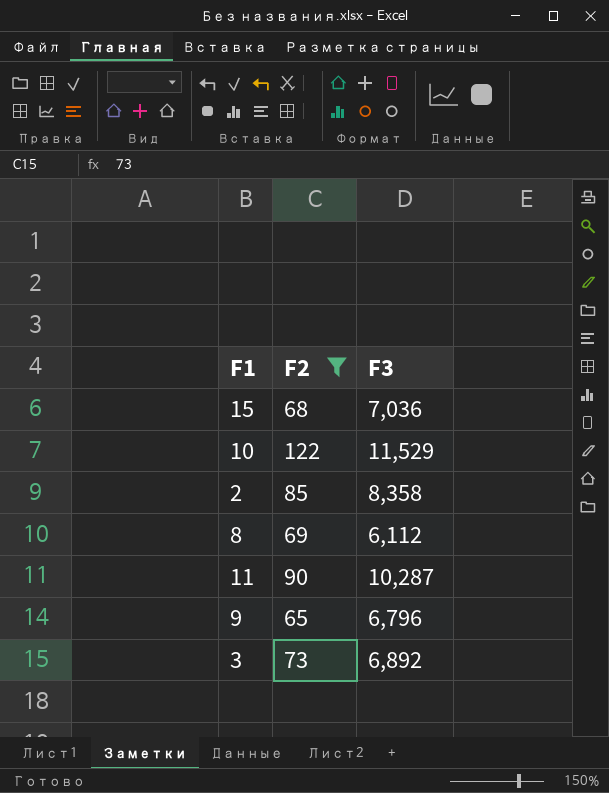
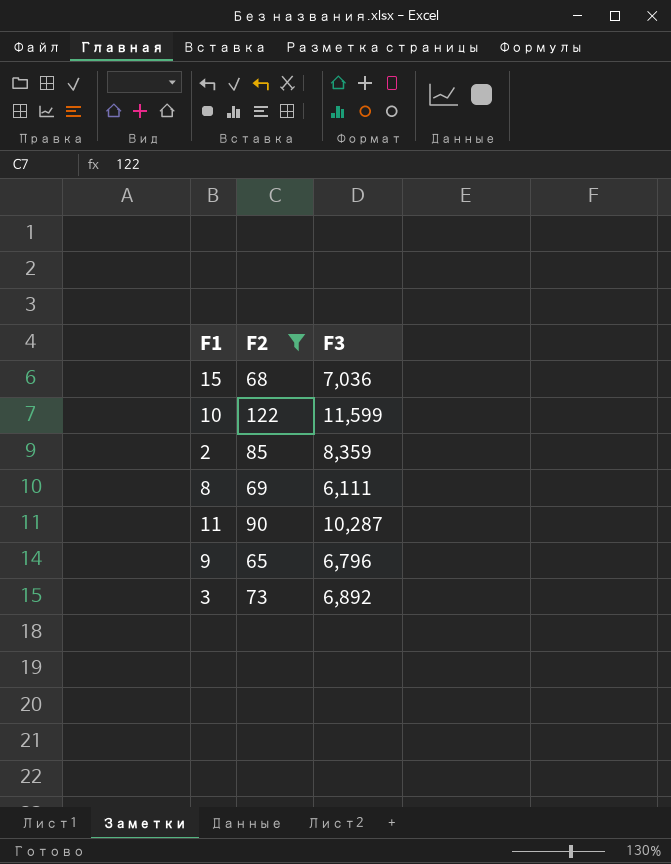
10 | F3: 11,529 -> 11,599
2 | F3: 8,358 -> 8,359
8 | F3: 6,112 -> 6,111

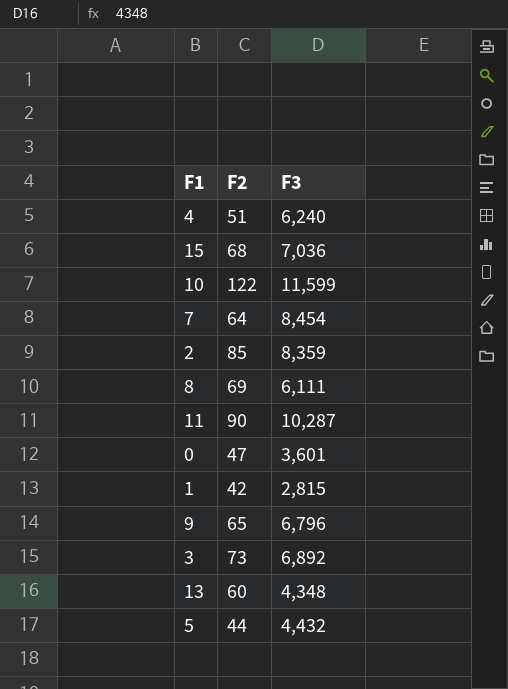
filter: F2 >= 65 -> none

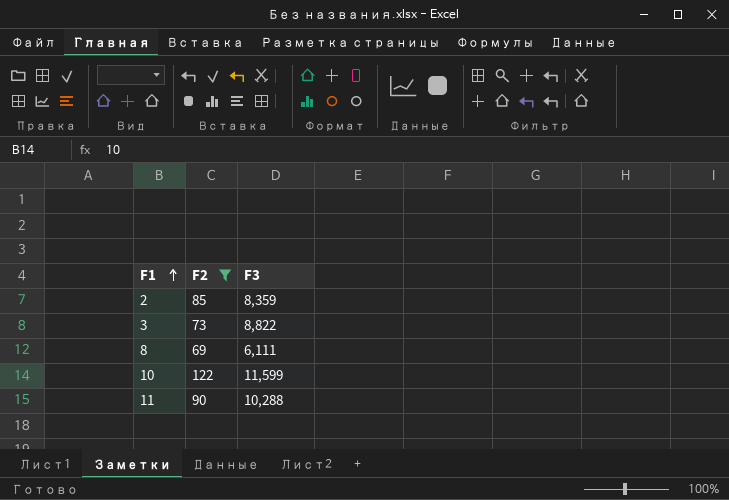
filter: none -> F2 >= 69
row order: none -> F1 ascending
3 | F3: 6,892 -> 8,822
11 | F3: 10,287 -> 10,288

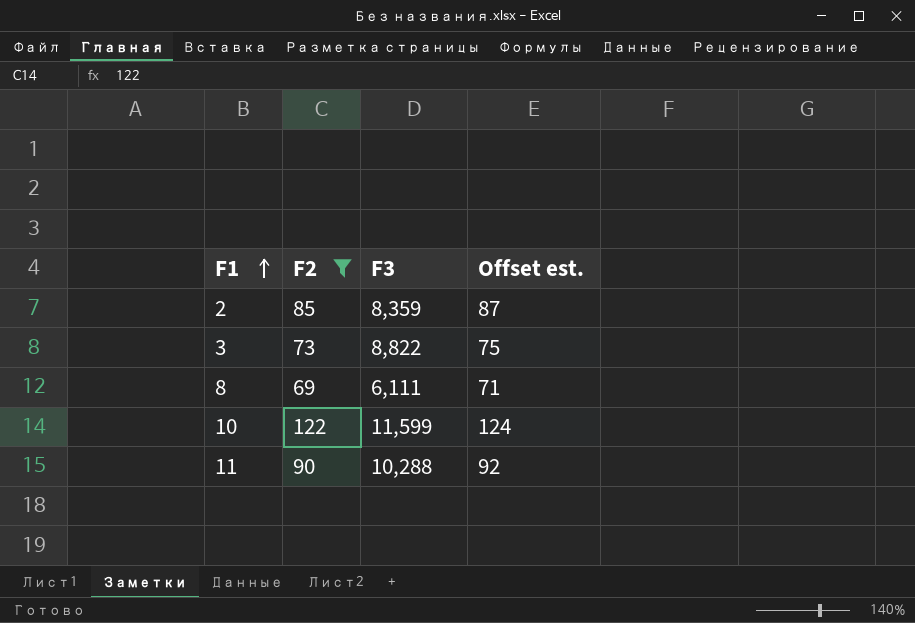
column Offset est. | formula: none -> [F2] + 2

